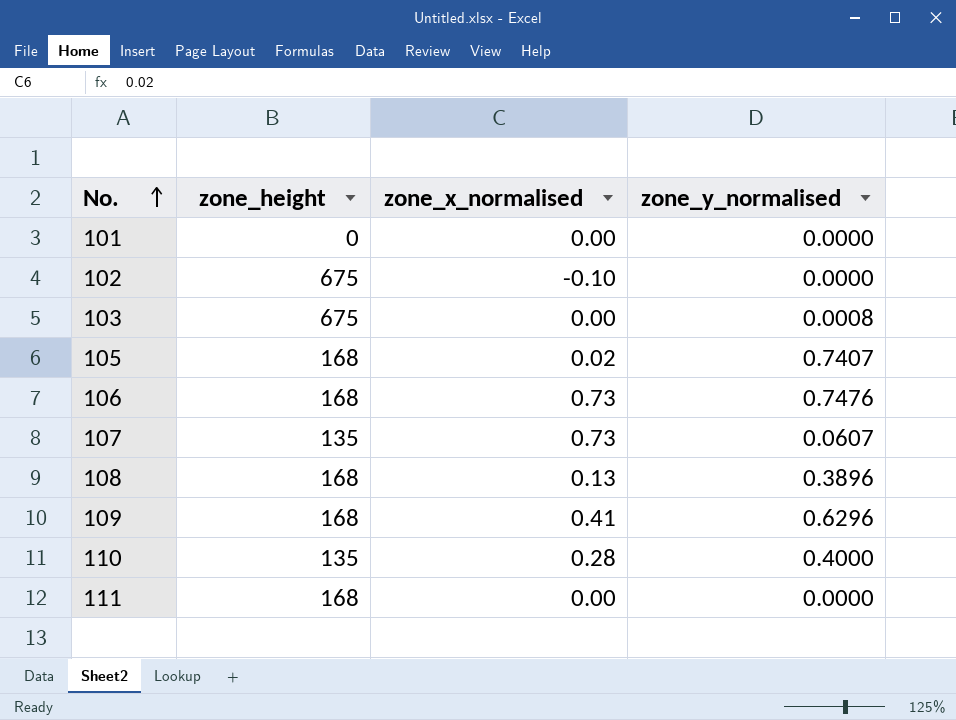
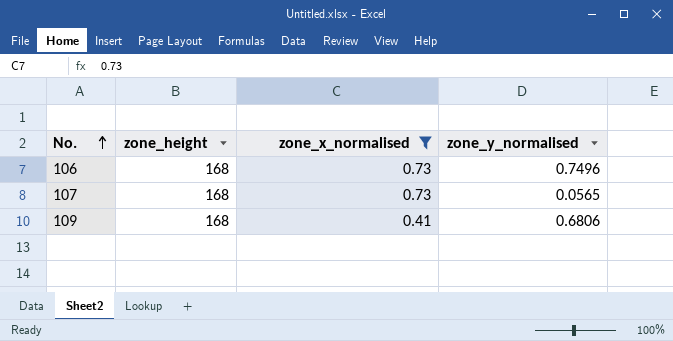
filter: none -> zone_x_normalised >= 0.41
106 | zone_y_normalised: 0.7476 -> 0.7496
107 | zone_height: 135 -> 168
107 | zone_y_normalised: 0.0607 -> 0.0565
109 | zone_y_normalised: 0.6296 -> 0.6806

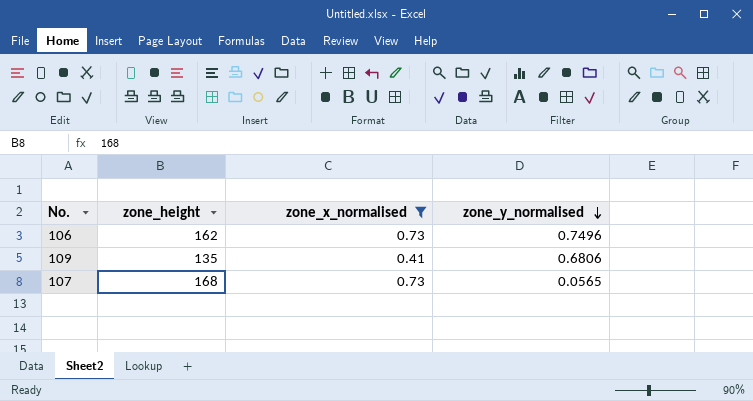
row order: No. ascending -> zone_y_normalised descending
106 | zone_height: 168 -> 162
109 | zone_height: 168 -> 135

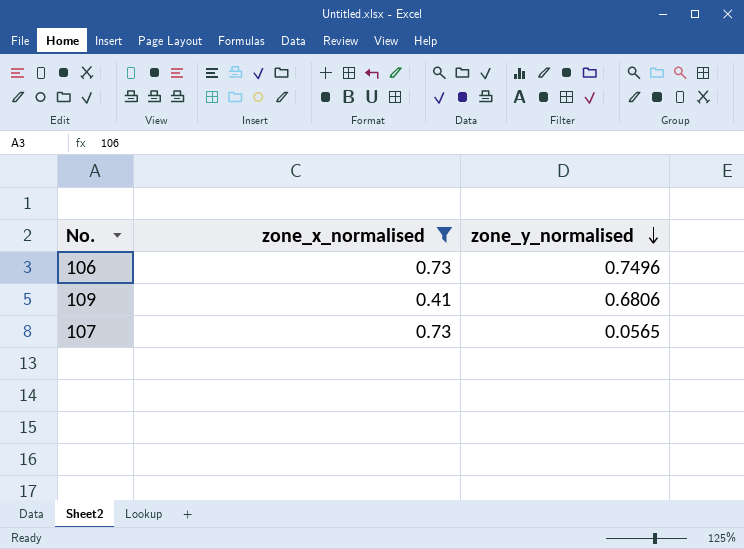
column zone_height | position: 2 -> none

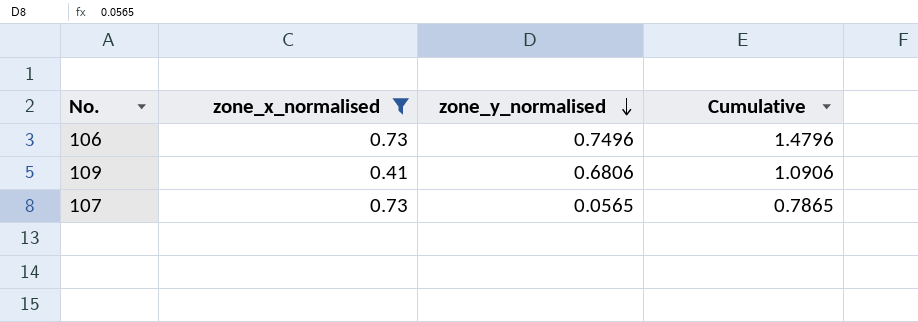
column Cumulative | formula: none -> [zone_x_normalised] + [zone_y_normalised]

